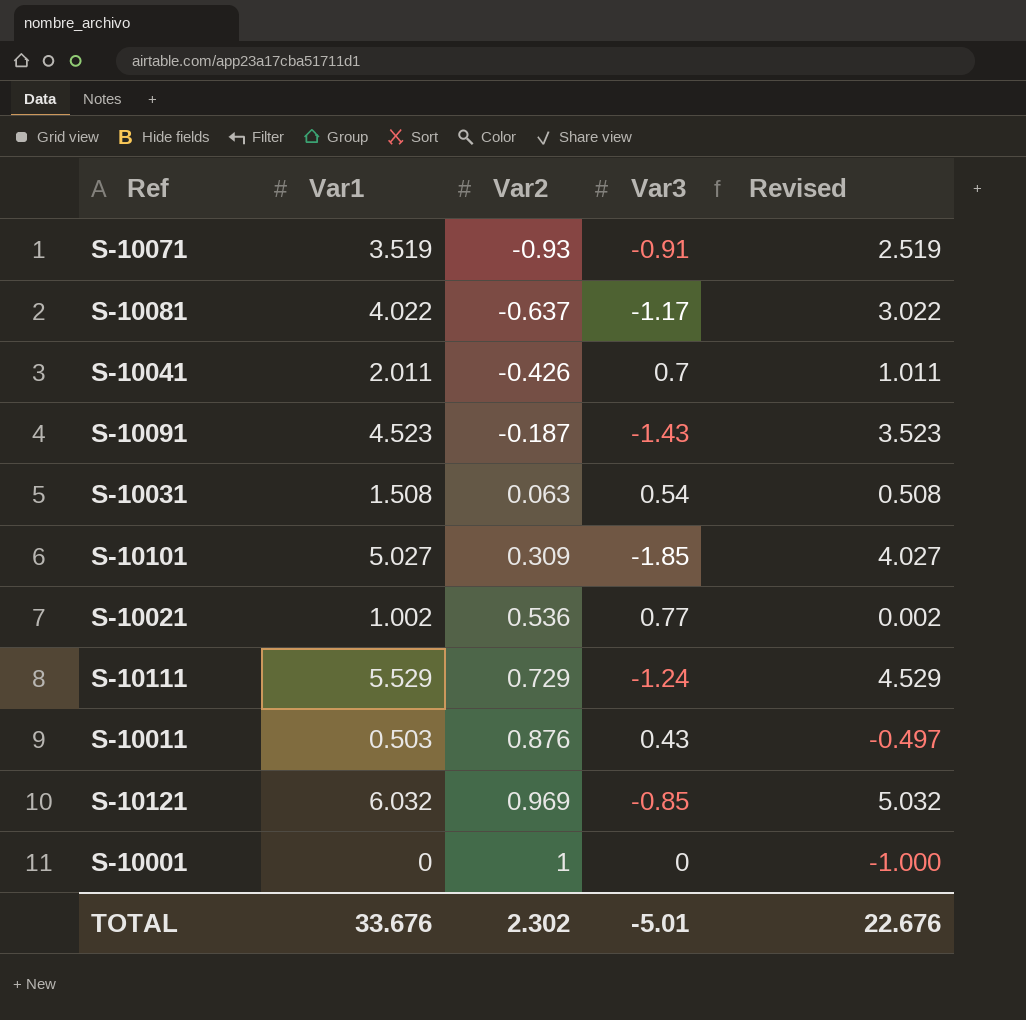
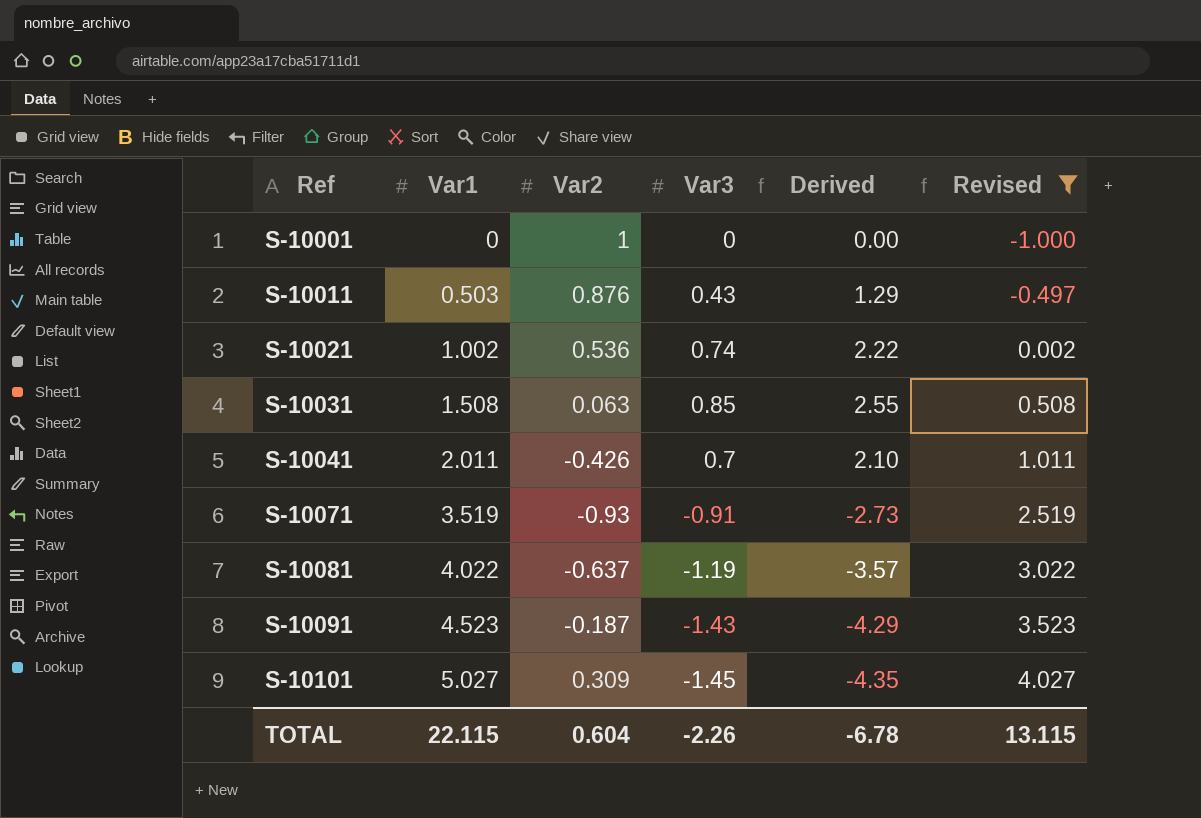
filter: none -> Revised <= 4.027
row order: Var2 ascending -> Ref ascending
column Derived | formula: none -> [Var3] * 3
S-10021 | Var3: 0.77 -> 0.74
S-10031 | Var3: 0.54 -> 0.85
S-10081 | Var3: -1.17 -> -1.19
S-10101 | Var3: -1.85 -> -1.45
TOTAL | Var1: 33.676 -> 22.115
TOTAL | Var2: 2.302 -> 0.604
TOTAL | Var3: -5.01 -> -2.26
TOTAL | Revised: 22.676 -> 13.115

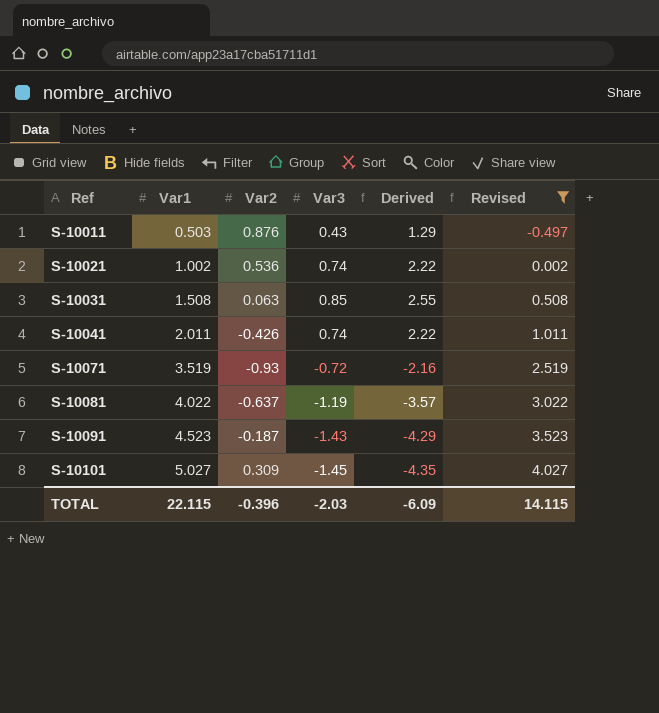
row S-10001: 0 | 1 | 0 | 0.00 | -1.000 -> none
S-10041 | Var3: 0.7 -> 0.74
S-10041 | Derived: 2.10 -> 2.22
S-10071 | Var3: -0.91 -> -0.72
S-10071 | Derived: -2.73 -> -2.16
TOTAL | Var2: 0.604 -> -0.396
TOTAL | Var3: -2.26 -> -2.03
TOTAL | Derived: -6.78 -> -6.09
TOTAL | Revised: 13.115 -> 14.115

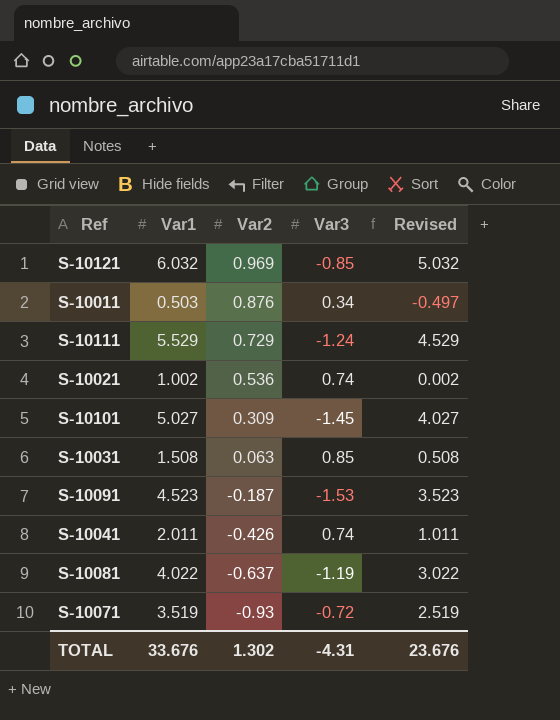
filter: Revised <= 4.027 -> none
row order: Ref ascending -> Var2 descending
column Derived | formula: [Var3] * 3 -> none
S-10011 | Var3: 0.43 -> 0.34
S-10091 | Var3: -1.43 -> -1.53
TOTAL | Var1: 22.115 -> 33.676
TOTAL | Var2: -0.396 -> 1.302
TOTAL | Var3: -2.03 -> -4.31
TOTAL | Revised: 14.115 -> 23.676

